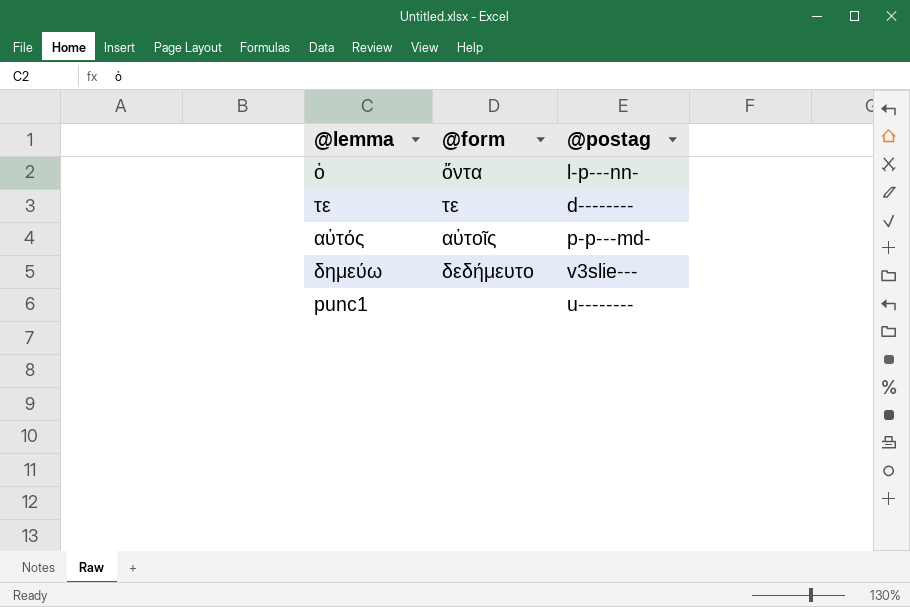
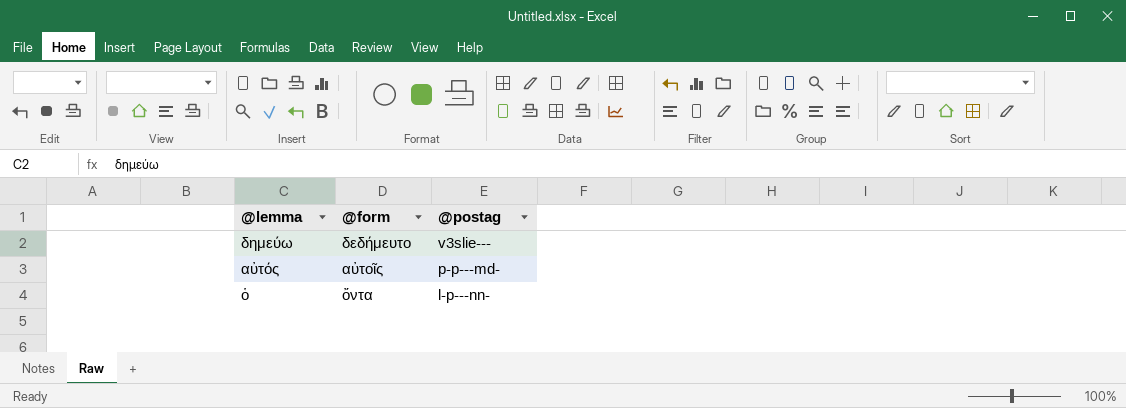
row order: none -> @postag descending
row τε: τε | d-------- -> none
row punc1: none | u-------- -> none

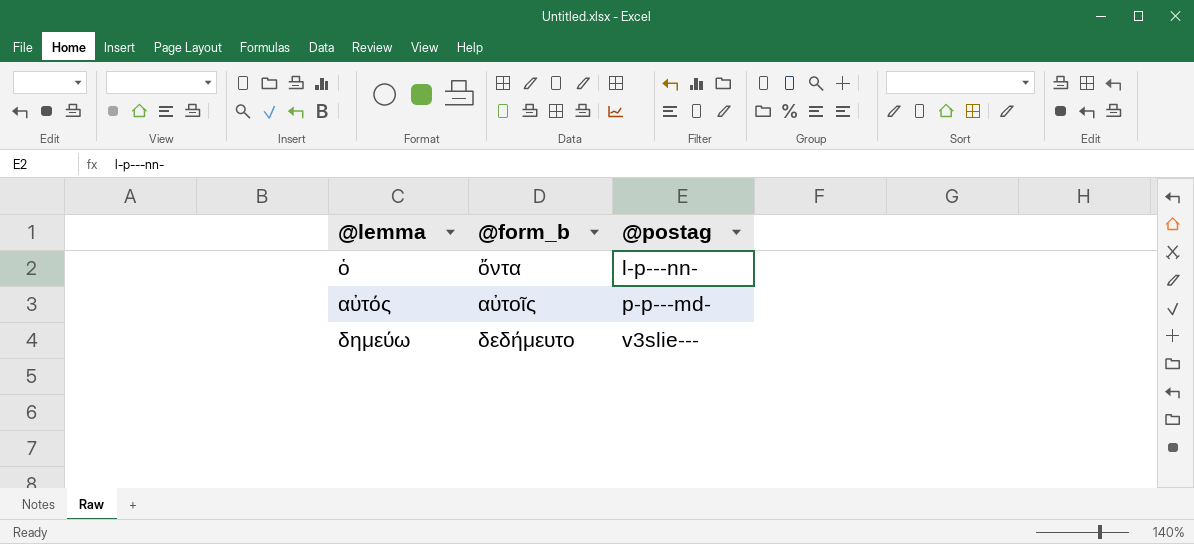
row order: @postag descending -> @postag ascending
column name: @form -> @form_b

